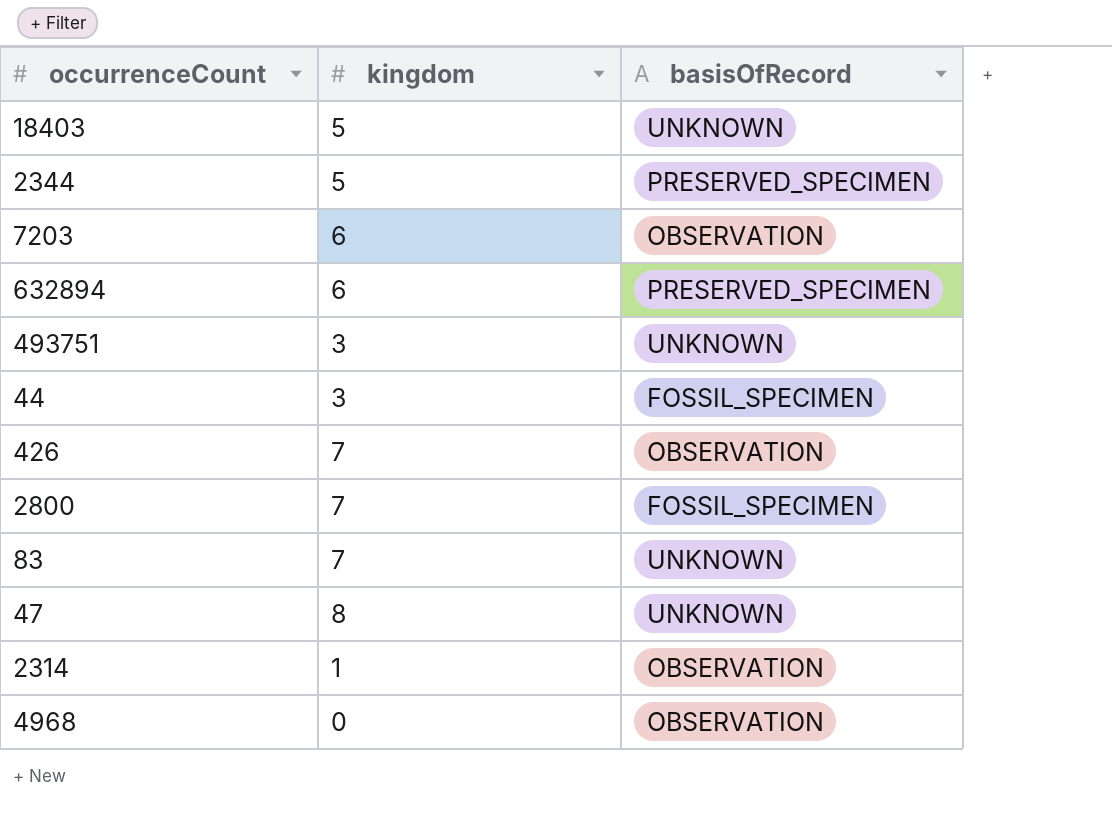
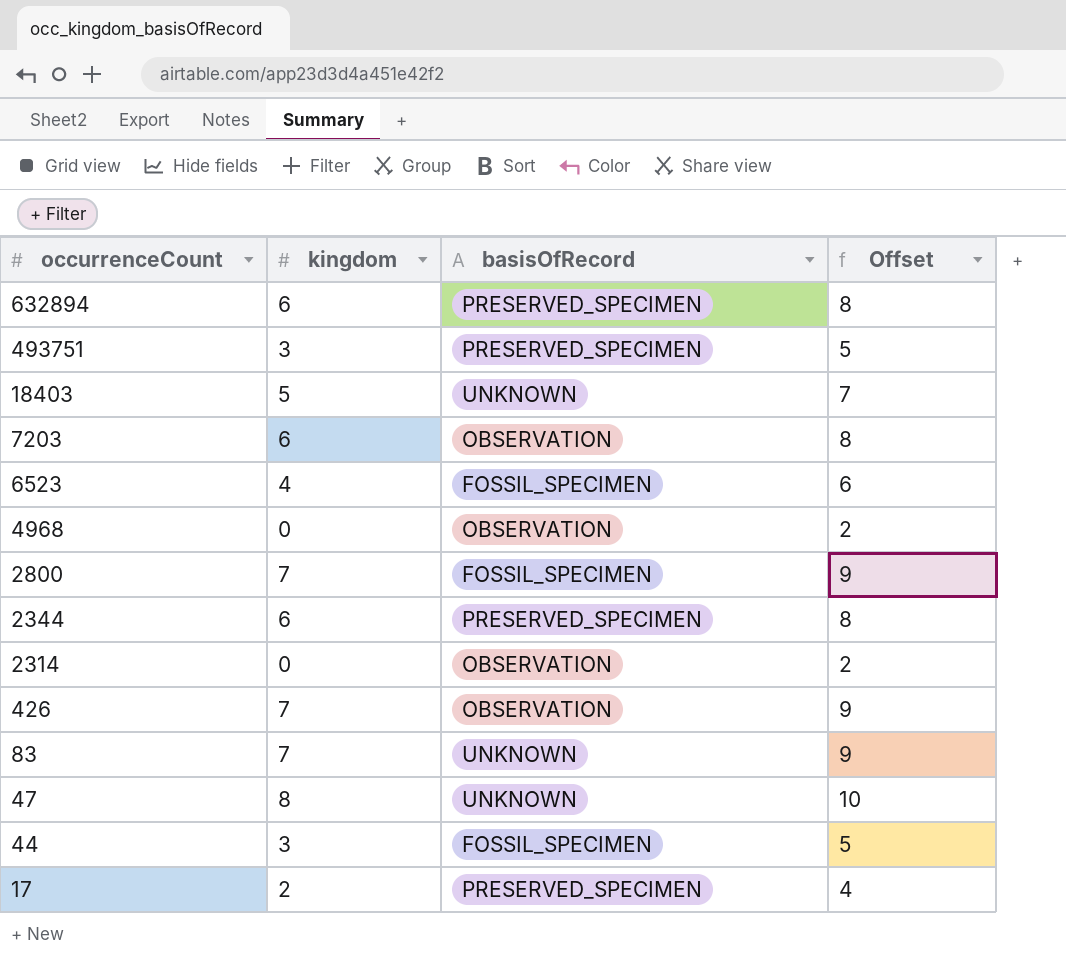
row order: none -> occurrenceCount descending
column Offset | formula: none -> [kingdom] + 2
493751 | basisOfRecord: UNKNOWN -> PRESERVED_SPECIMEN
row 6523: none -> 4 | FOSSIL_SPECIMEN | 6
2344 | kingdom: 5 -> 6
2314 | kingdom: 1 -> 0
row 17: none -> 2 | PRESERVED_SPECIMEN | 4

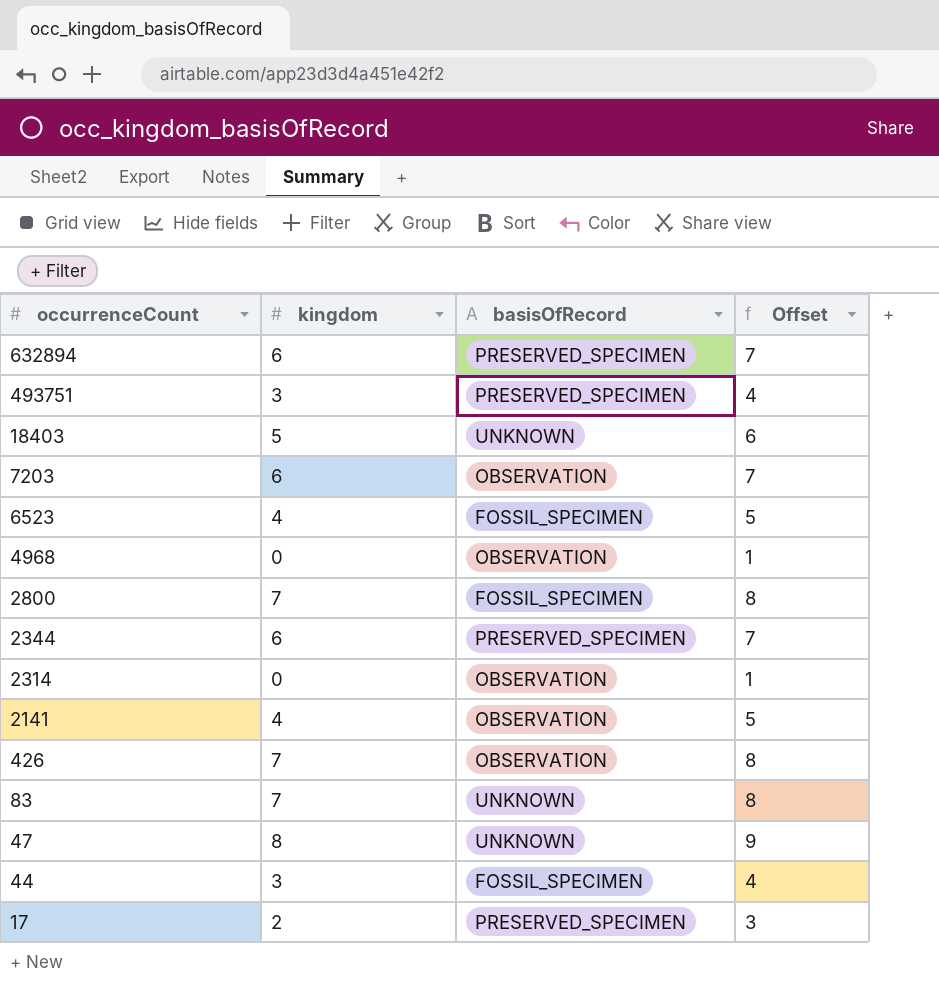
column Offset | formula: [kingdom] + 2 -> [kingdom] + 1
row 2141: none -> 4 | OBSERVATION | 5

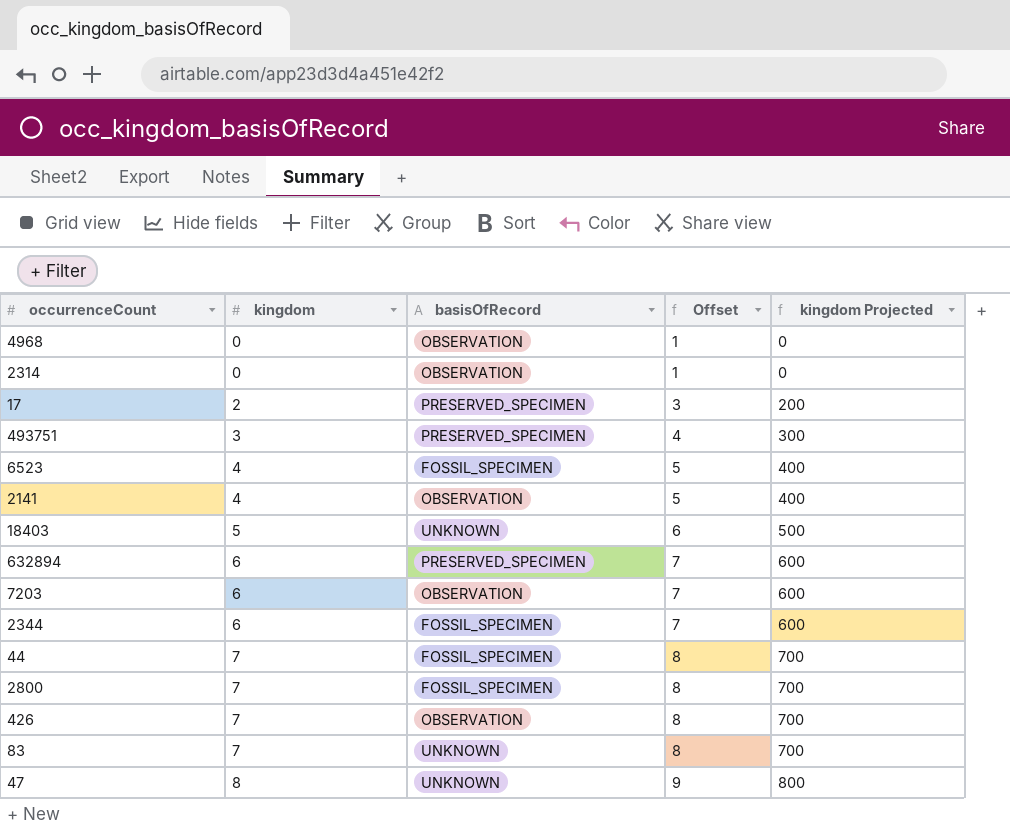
row order: occurrenceCount descending -> kingdom ascending
column kingdom Projected | formula: none -> [kingdom] * 100
2344 | basisOfRecord: PRESERVED_SPECIMEN -> FOSSIL_SPECIMEN
44 | kingdom: 3 -> 7
44 | Offset: 4 -> 8

